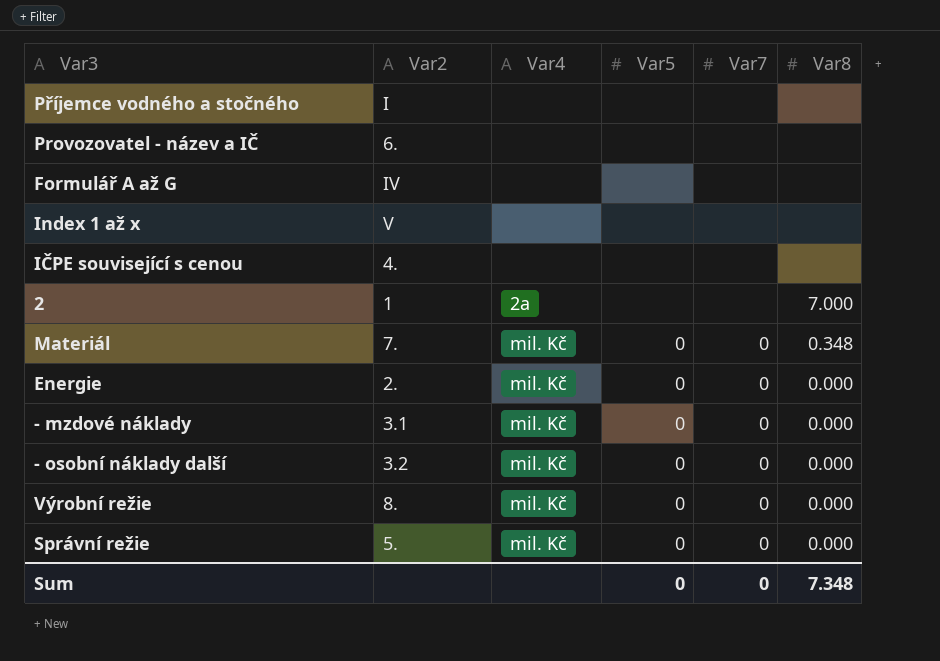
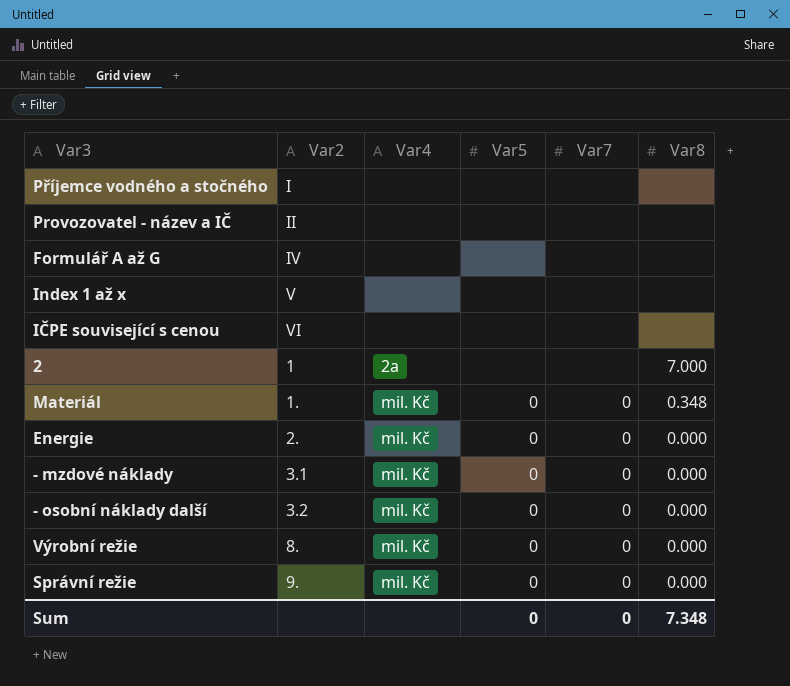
Provozovatel - název a IČ | Var2: 6. -> II
IČPE související s cenou | Var2: 4. -> VI
Materiál | Var2: 7. -> 1.
Správní režie | Var2: 5. -> 9.

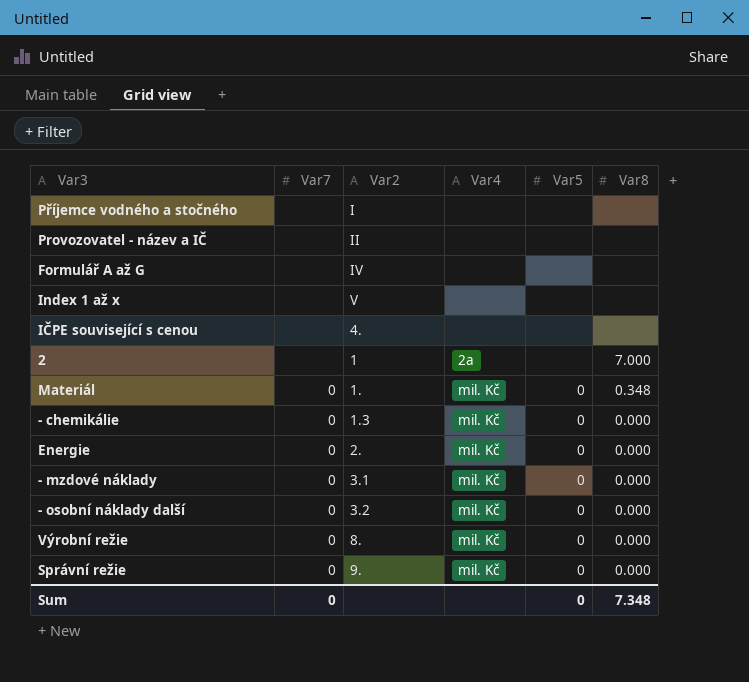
column Var7 | position: 5 -> 2
IČPE související s cenou | Var2: VI -> 4.
row - chemikálie: none -> 0 | 1.3 | mil. Kč | 0 | 0.000

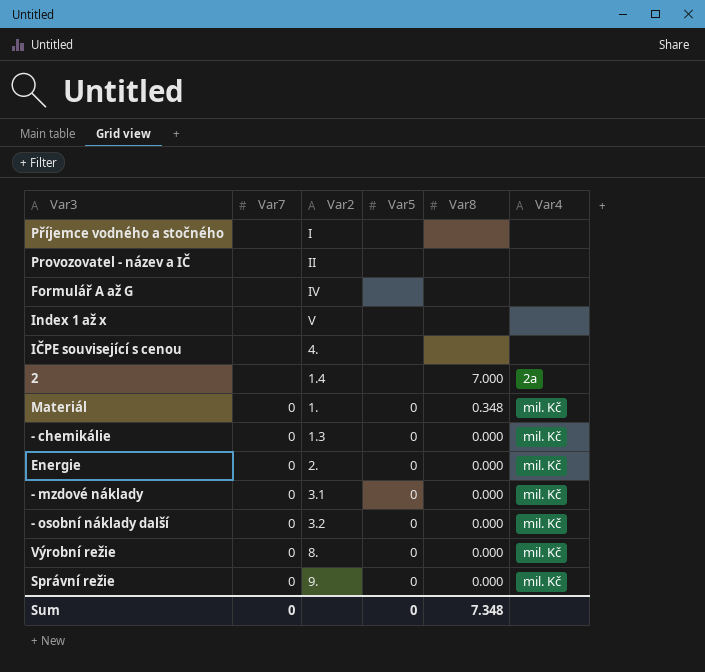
column Var4 | position: 4 -> 6
2 | Var2: 1 -> 1.4

